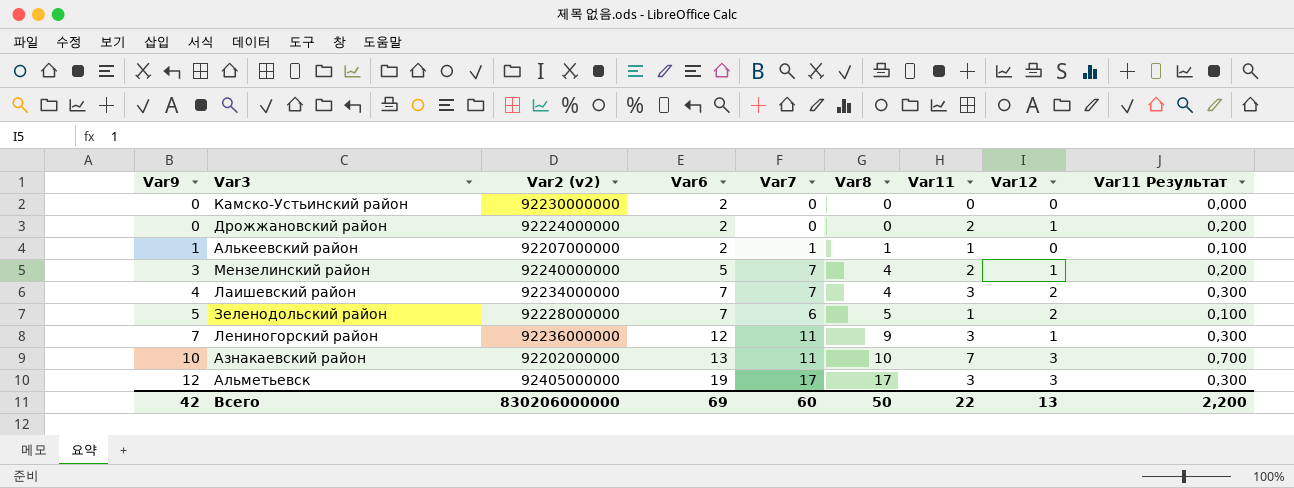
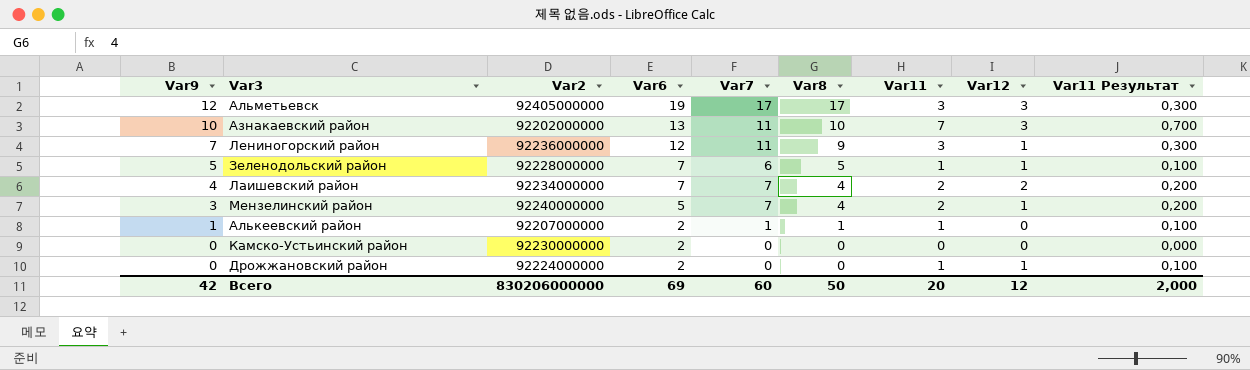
row order: Var9 ascending -> Var9 descending
column name: Var2 (v2) -> Var2
Зеленодольский район | Var12: 2 -> 1
Лаишевский район | Var11: 3 -> 2
Лаишевский район | Var11 Результат: 0,300 -> 0,200
Дрожжановский район | Var11: 2 -> 1
Дрожжановский район | Var11 Результат: 0,200 -> 0,100
Всего | Var11: 22 -> 20
Всего | Var12: 13 -> 12
Всего | Var11 Результат: 2,200 -> 2,000

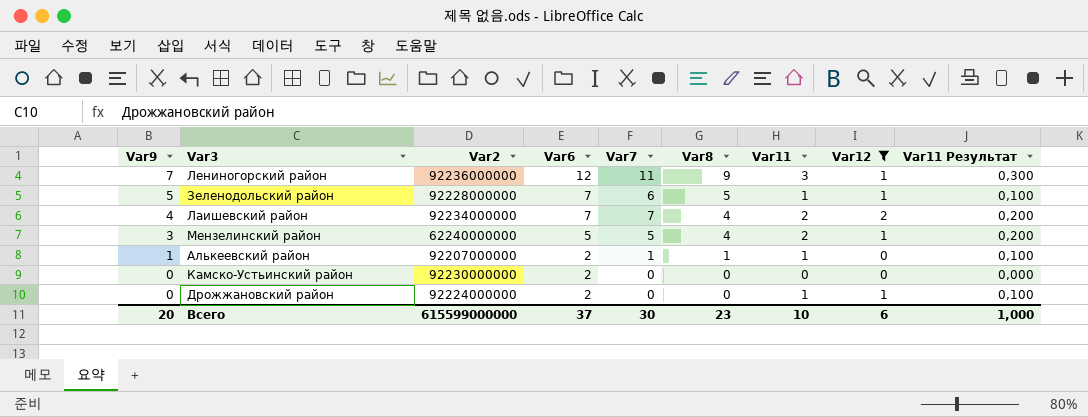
filter: none -> Var12 != 3
Мензелинский район | Var2: 92240000000 -> 62240000000
Мензелинский район | Var7: 7 -> 5
Всего | Var9: 42 -> 20
Всего | Var2: 830206000000 -> 615599000000
Всего | Var6: 69 -> 37
Всего | Var7: 60 -> 30
Всего | Var8: 50 -> 23
Всего | Var11: 20 -> 10
Всего | Var12: 12 -> 6
Всего | Var11 Результат: 2,000 -> 1,000

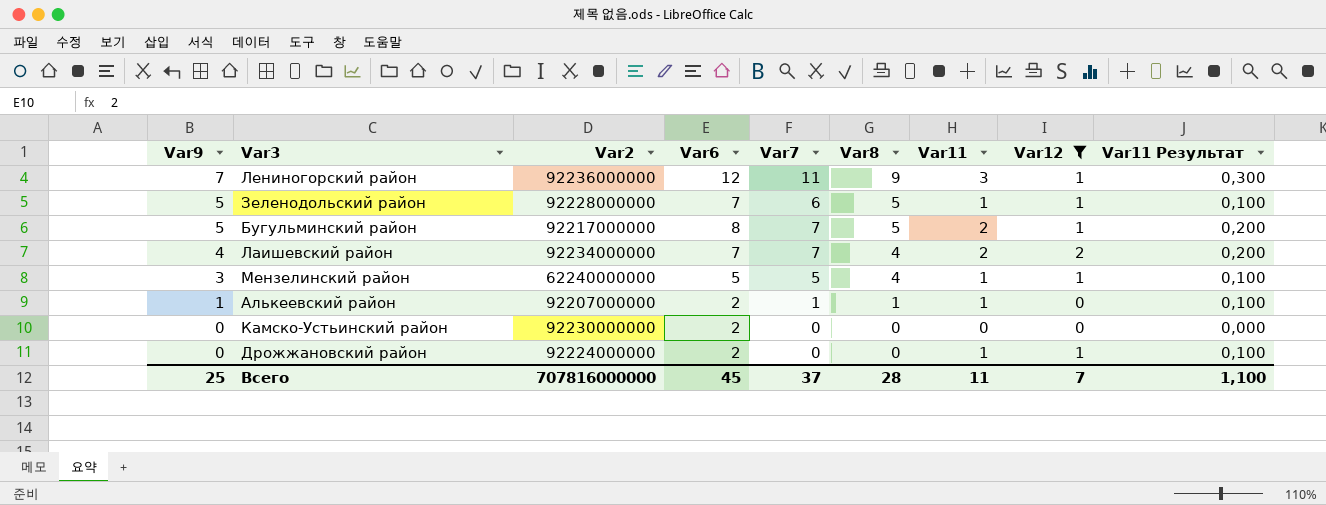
row Бугульминский район: none -> 5 | 92217000000 | 8 | 7 | 5 | 2 | 1 | 0,200
Мензелинский район | Var11: 2 -> 1
Мензелинский район | Var11 Результат: 0,200 -> 0,100
Всего | Var9: 20 -> 25
Всего | Var2: 615599000000 -> 707816000000
Всего | Var6: 37 -> 45
Всего | Var7: 30 -> 37
Всего | Var8: 23 -> 28
Всего | Var11: 10 -> 11
Всего | Var12: 6 -> 7
Всего | Var11 Результат: 1,000 -> 1,100

